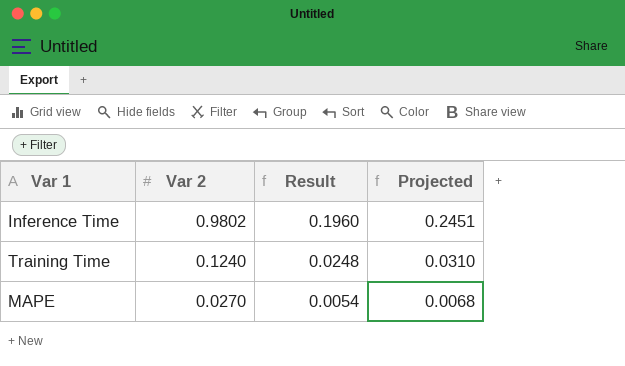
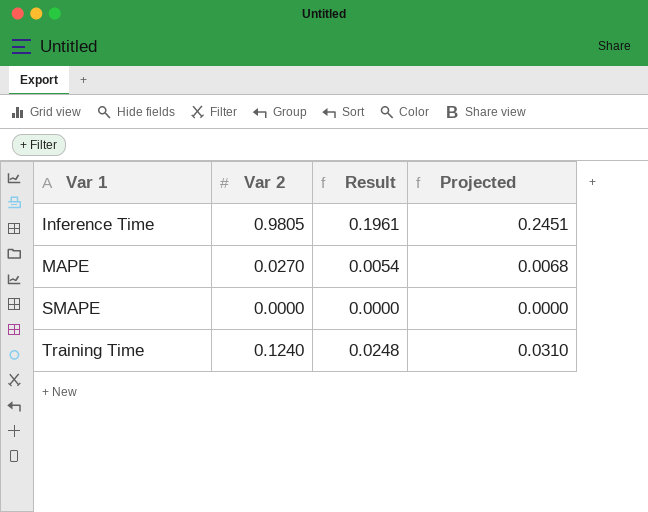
row order: Var 2 descending -> Var 1 ascending
Inference Time | Var 2: 0.9802 -> 0.9805
Inference Time | Result: 0.1960 -> 0.1961
row SMAPE: none -> 0.0000 | 0.0000 | 0.0000

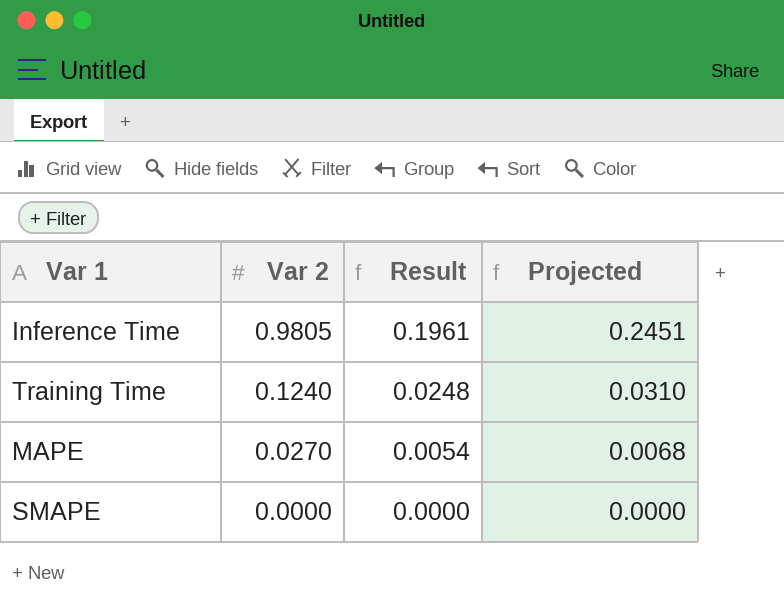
row order: Var 1 ascending -> Var 2 descending

